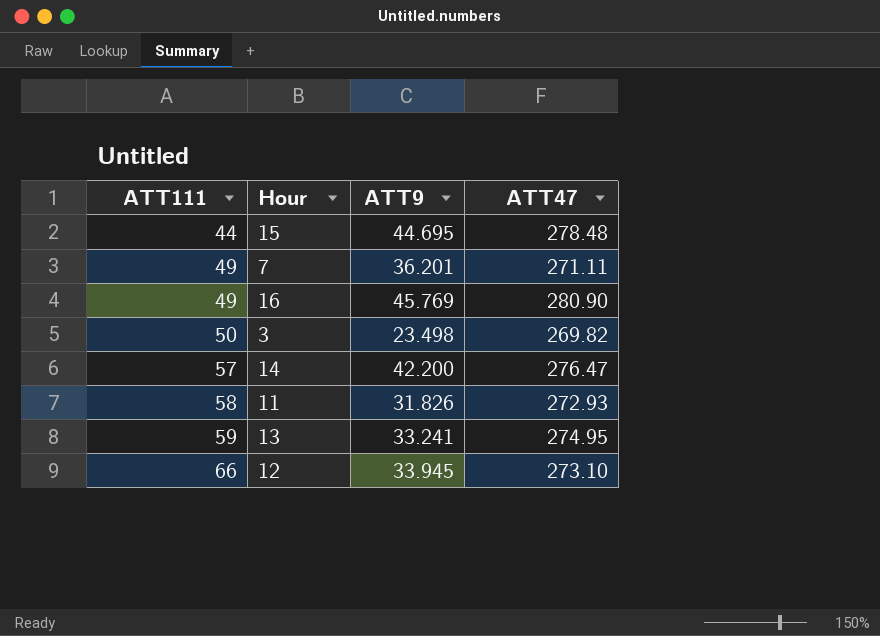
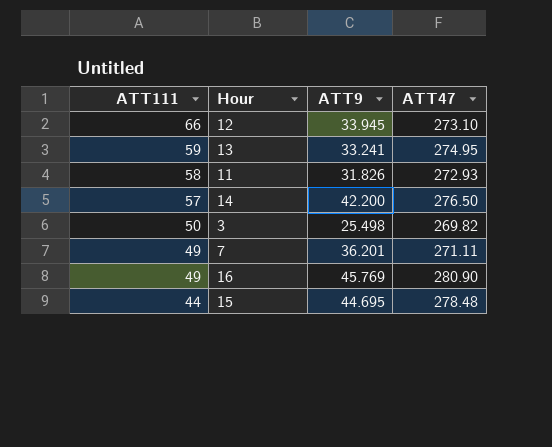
row order: ATT111 ascending -> ATT111 descending
14 | ATT47: 276.47 -> 276.50
3 | ATT9: 23.498 -> 25.498

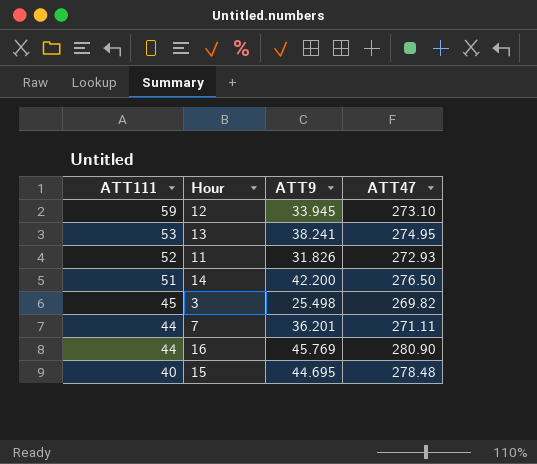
12 | ATT111: 66 -> 59
13 | ATT111: 59 -> 53
13 | ATT9: 33.241 -> 38.241
11 | ATT111: 58 -> 52
14 | ATT111: 57 -> 51
3 | ATT111: 50 -> 45
7 | ATT111: 49 -> 44
16 | ATT111: 49 -> 44
15 | ATT111: 44 -> 40

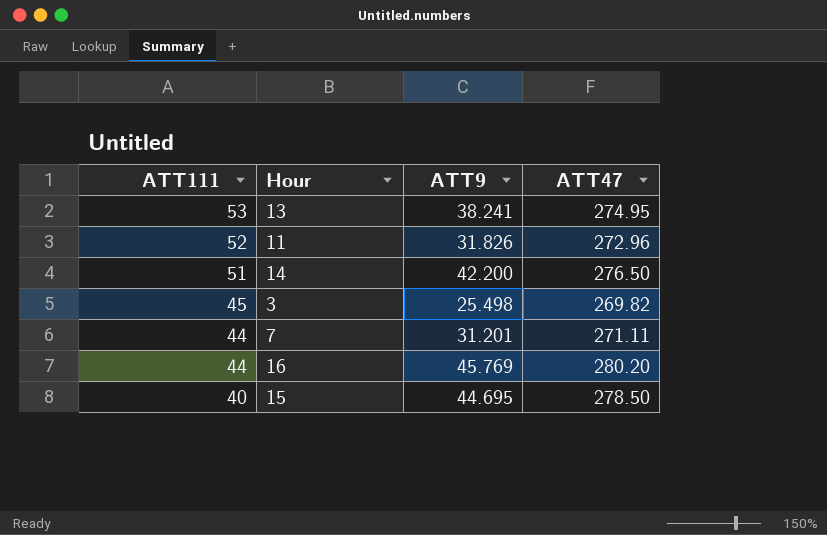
row 12: 59 | 33.945 | 273.10 -> none
11 | ATT47: 272.93 -> 272.96
7 | ATT9: 36.201 -> 31.201
16 | ATT47: 280.90 -> 280.20
15 | ATT47: 278.48 -> 278.50

